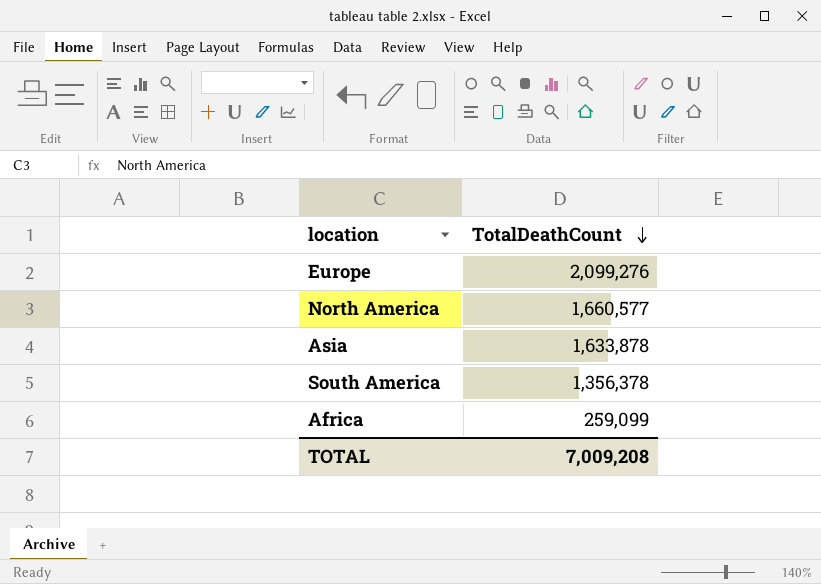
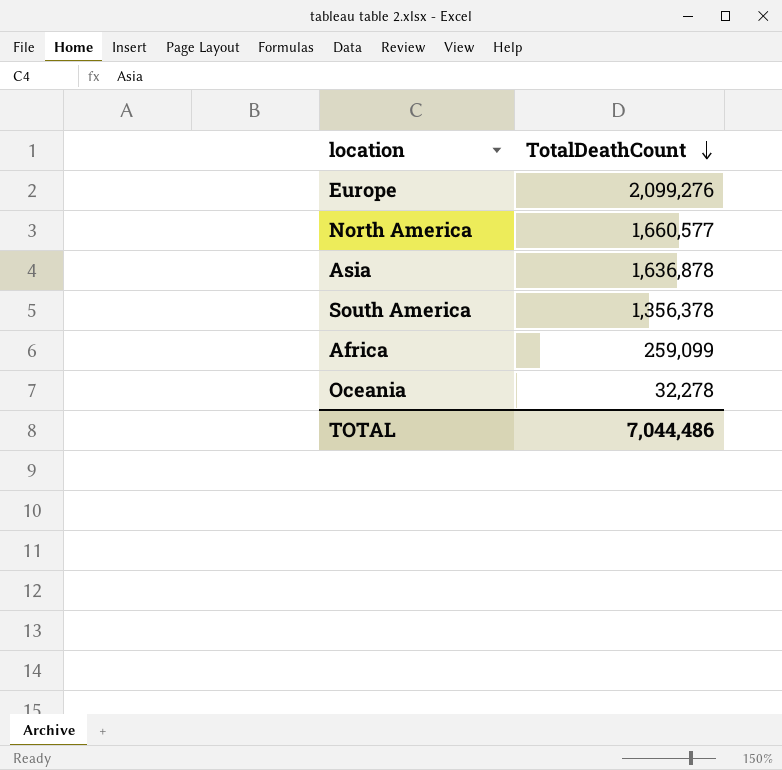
Asia | TotalDeathCount: 1,633,878 -> 1,636,878
row Oceania: none -> 32,278
TOTAL | TotalDeathCount: 7,009,208 -> 7,044,486

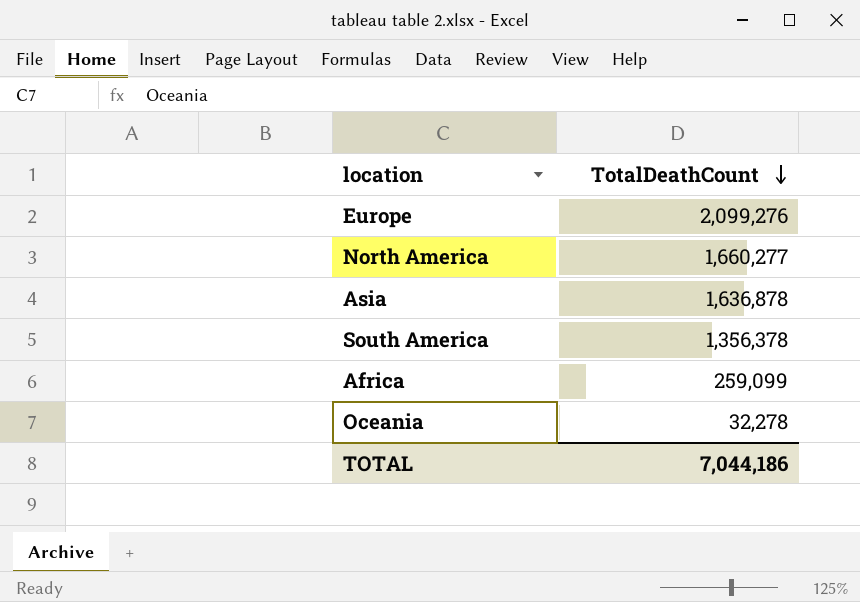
North America | TotalDeathCount: 1,660,577 -> 1,660,277
TOTAL | TotalDeathCount: 7,044,486 -> 7,044,186

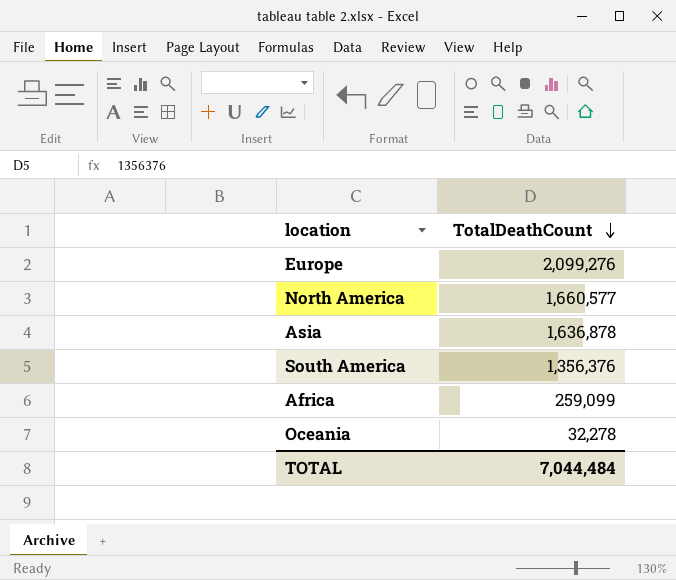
North America | TotalDeathCount: 1,660,277 -> 1,660,577
South America | TotalDeathCount: 1,356,378 -> 1,356,376
TOTAL | TotalDeathCount: 7,044,186 -> 7,044,484

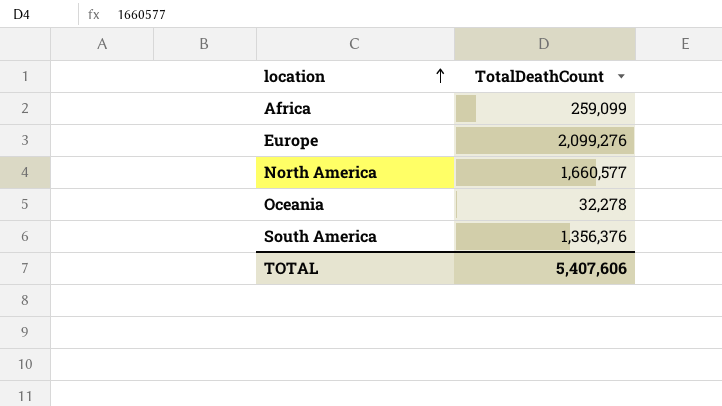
row order: TotalDeathCount descending -> location ascending
row Asia: 1,636,878 -> none
TOTAL | TotalDeathCount: 7,044,484 -> 5,407,606

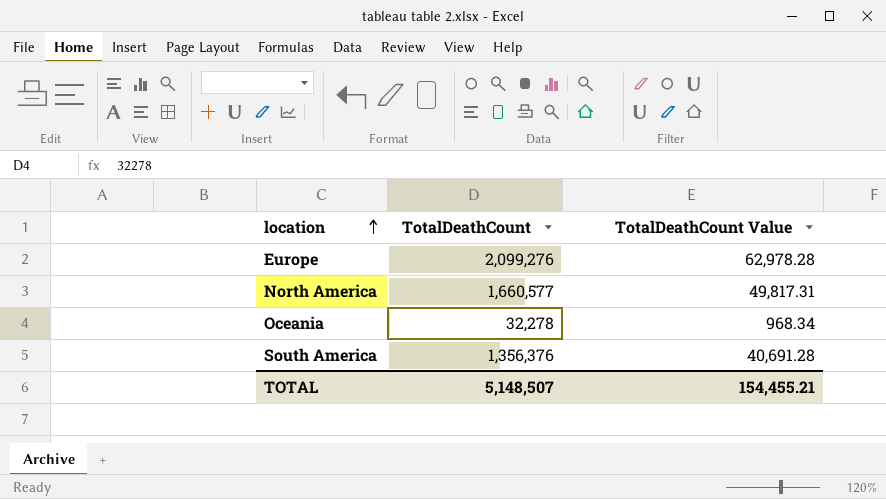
column TotalDeathCount Value | formula: none -> [TotalDeathCount] * 0.03
row Africa: 259,099 -> none
TOTAL | TotalDeathCount: 5,407,606 -> 5,148,507

